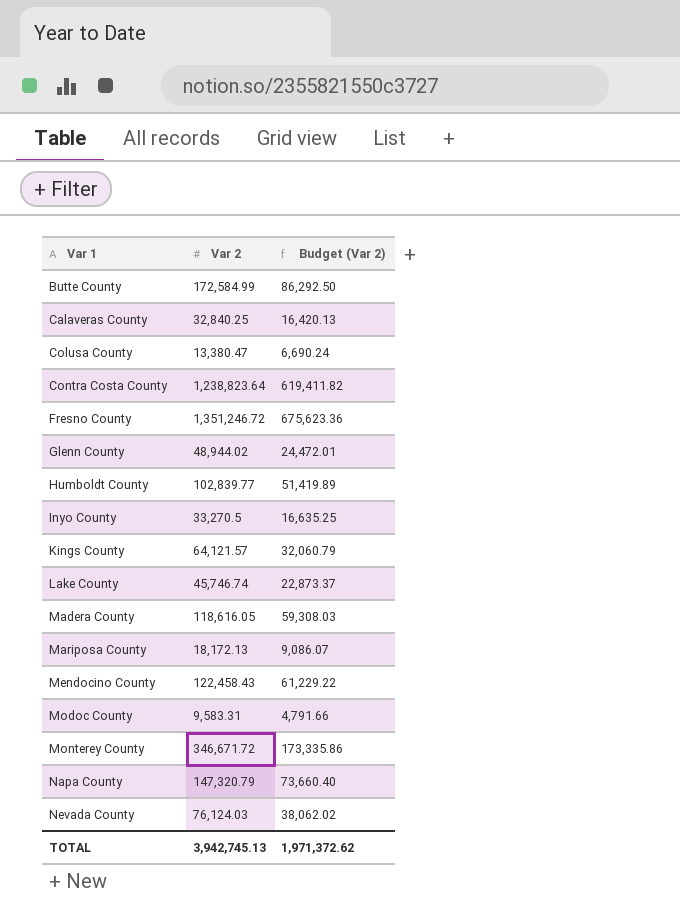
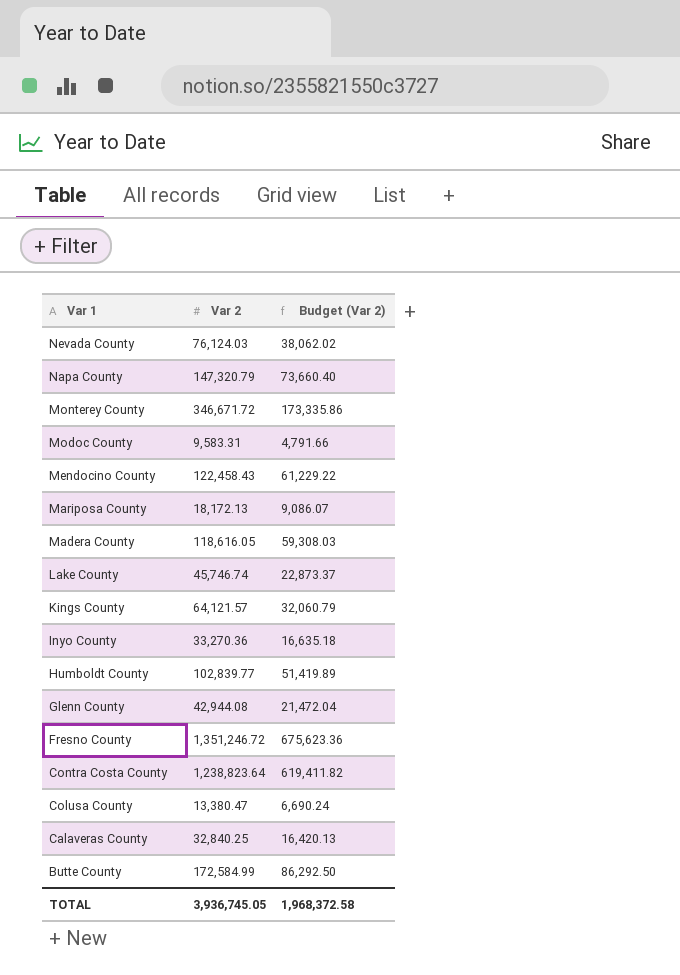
row order: Var 1 ascending -> Var 1 descending
Inyo County | Var 2: 33,270.5 -> 33,270.36
Inyo County | Budget (Var 2): 16,635.25 -> 16,635.18
Glenn County | Var 2: 48,944.02 -> 42,944.08
Glenn County | Budget (Var 2): 24,472.01 -> 21,472.04
TOTAL | Var 2: 3,942,745.13 -> 3,936,745.05
TOTAL | Budget (Var 2): 1,971,372.62 -> 1,968,372.58

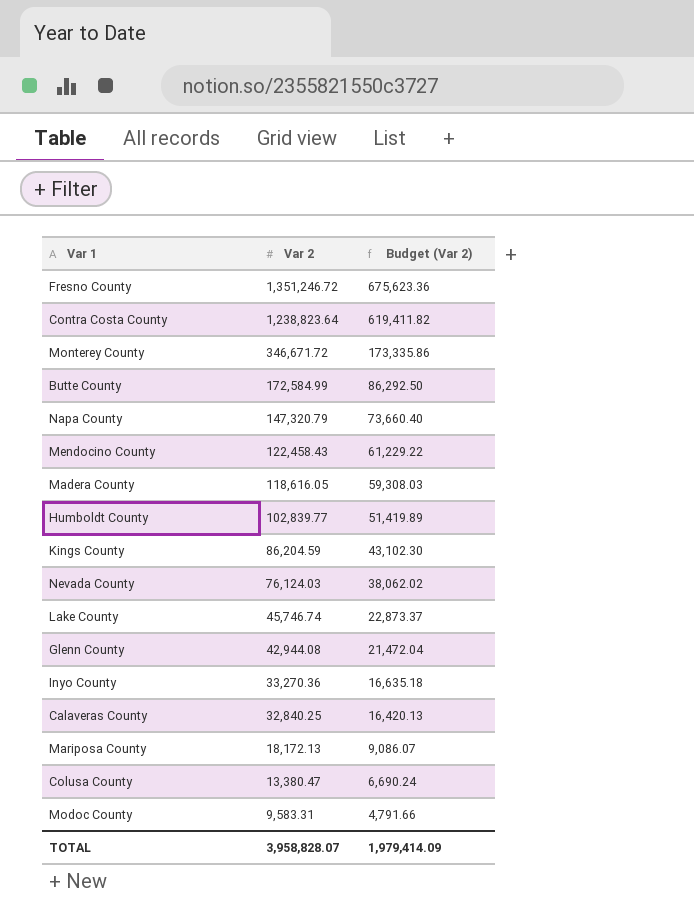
row order: Var 1 descending -> Var 2 descending
Kings County | Var 2: 64,121.57 -> 86,204.59
Kings County | Budget (Var 2): 32,060.79 -> 43,102.30
TOTAL | Var 2: 3,936,745.05 -> 3,958,828.07
TOTAL | Budget (Var 2): 1,968,372.58 -> 1,979,414.09

